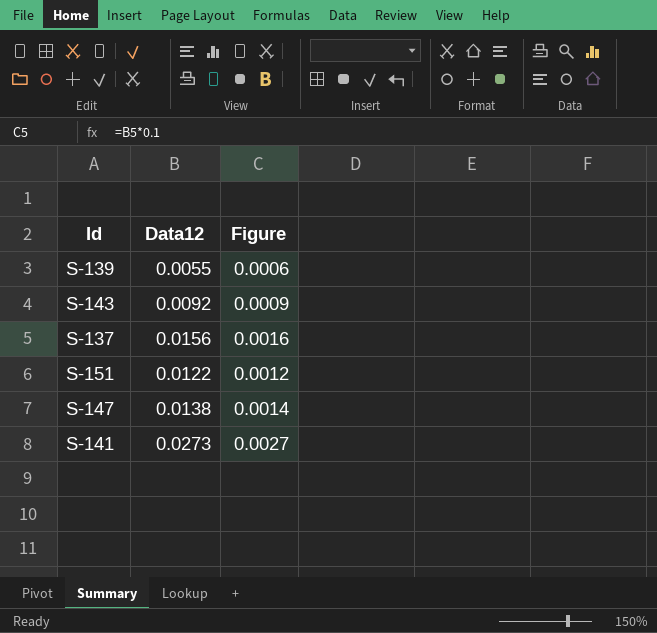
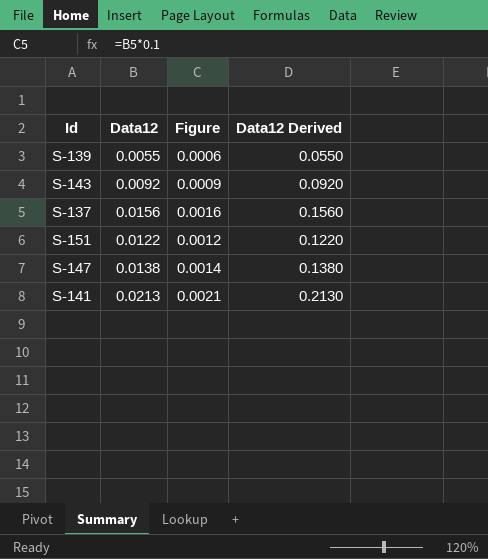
column Data12 Derived | formula: none -> [Data12] * 10
S-141 | Data12: 0.0273 -> 0.0213
S-141 | Figure: 0.0027 -> 0.0021

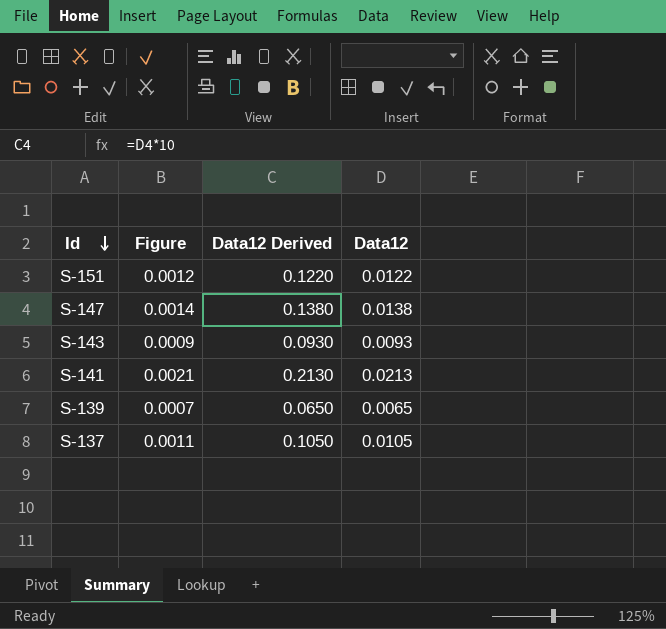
row order: none -> Id descending
column Data12 | position: 2 -> 4
S-143 | Data12 Derived: 0.0920 -> 0.0930
S-143 | Data12: 0.0092 -> 0.0093
S-139 | Figure: 0.0006 -> 0.0007
S-139 | Data12 Derived: 0.0550 -> 0.0650
S-139 | Data12: 0.0055 -> 0.0065
S-137 | Figure: 0.0016 -> 0.0011
S-137 | Data12 Derived: 0.1560 -> 0.1050
S-137 | Data12: 0.0156 -> 0.0105

